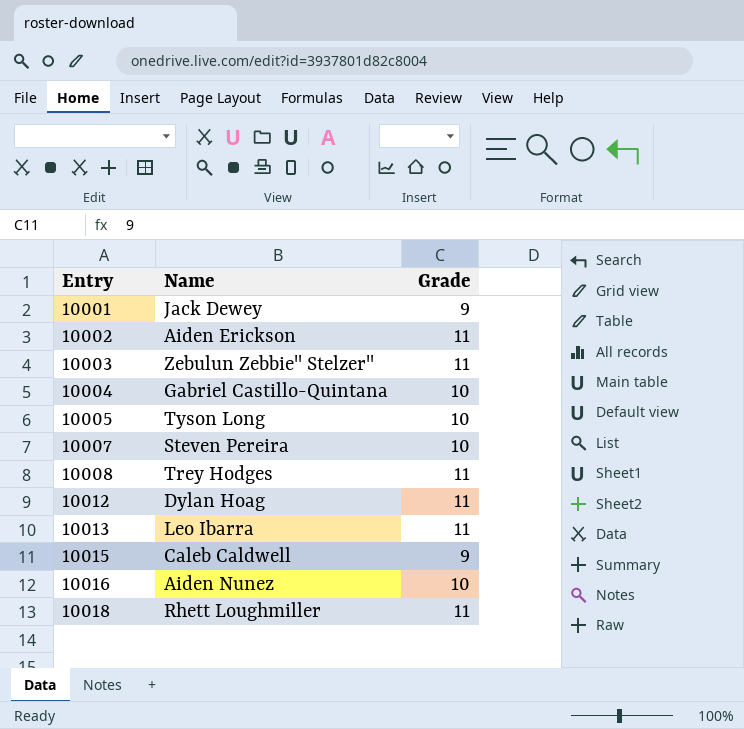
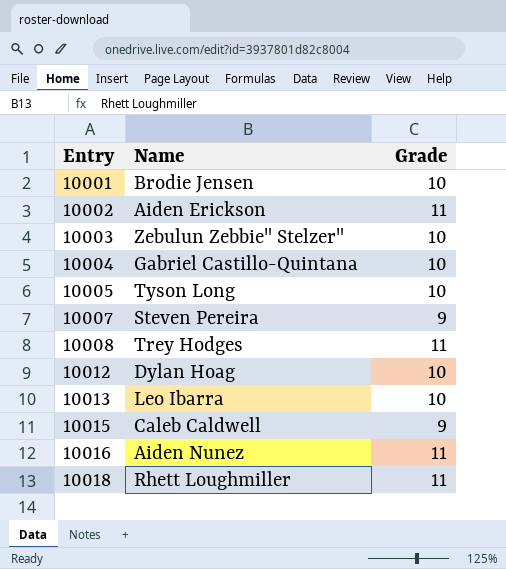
10001 | Name: Jack Dewey -> Brodie Jensen
10001 | Grade: 9 -> 10
10003 | Grade: 11 -> 10
10007 | Grade: 10 -> 9
10012 | Grade: 11 -> 10
10013 | Grade: 11 -> 10
10016 | Grade: 10 -> 11

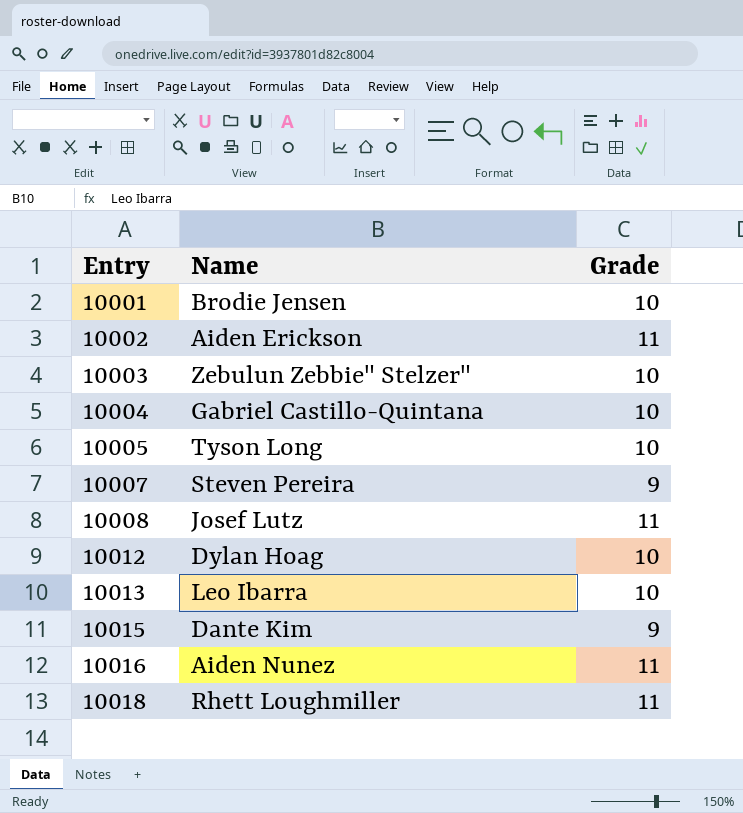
10008 | Name: Trey Hodges -> Josef Lutz
10015 | Name: Caleb Caldwell -> Dante Kim

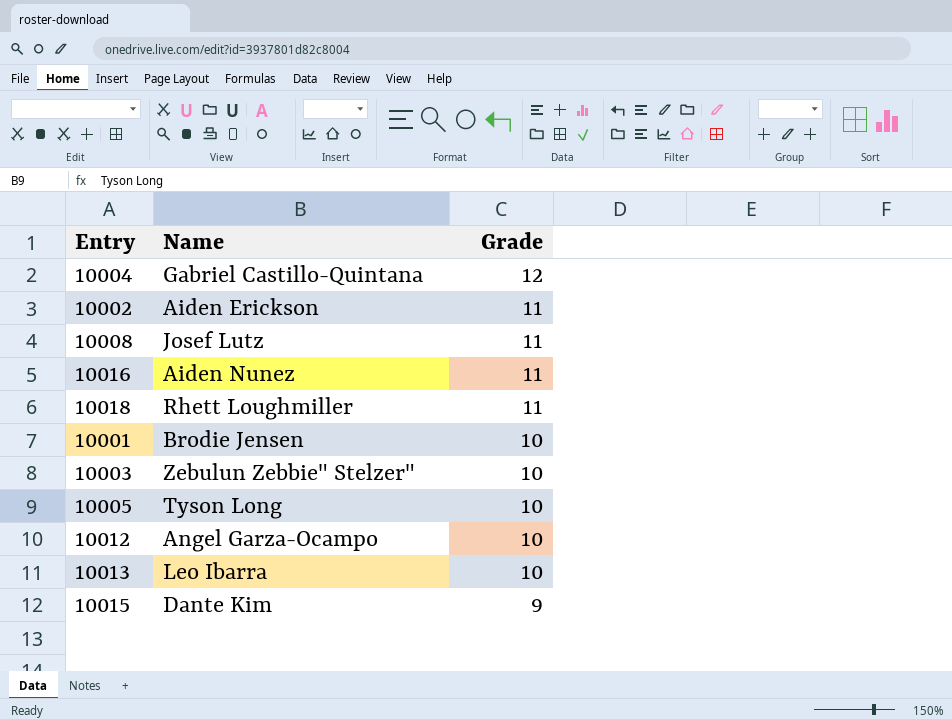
row order: Entry ascending -> Grade descending
row 10007: Steven Pereira | 9 -> none
10004 | Grade: 10 -> 12
10012 | Name: Dylan Hoag -> Angel Garza-Ocampo

